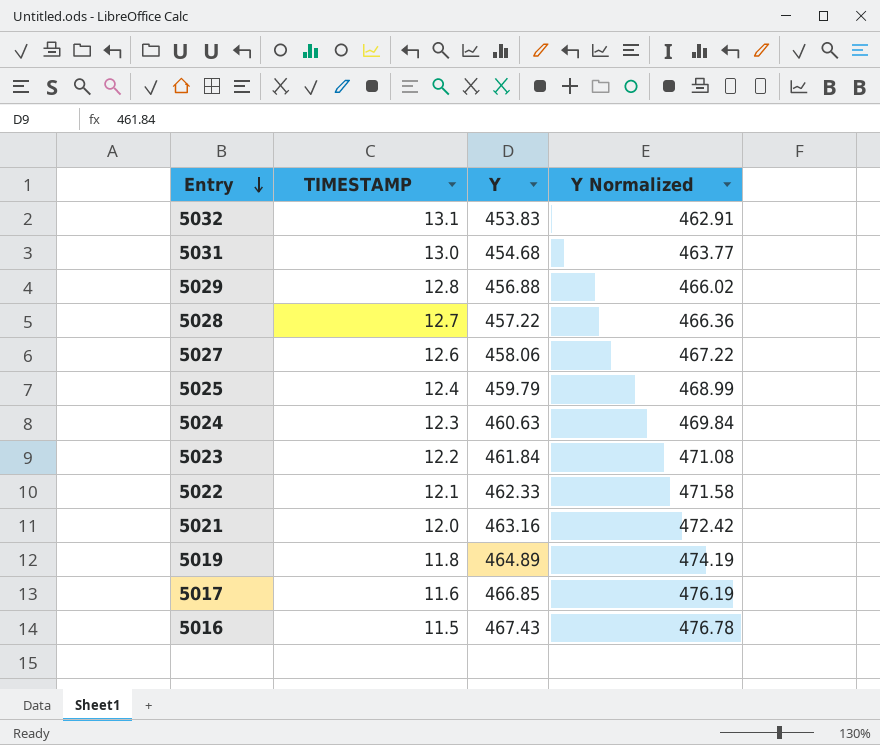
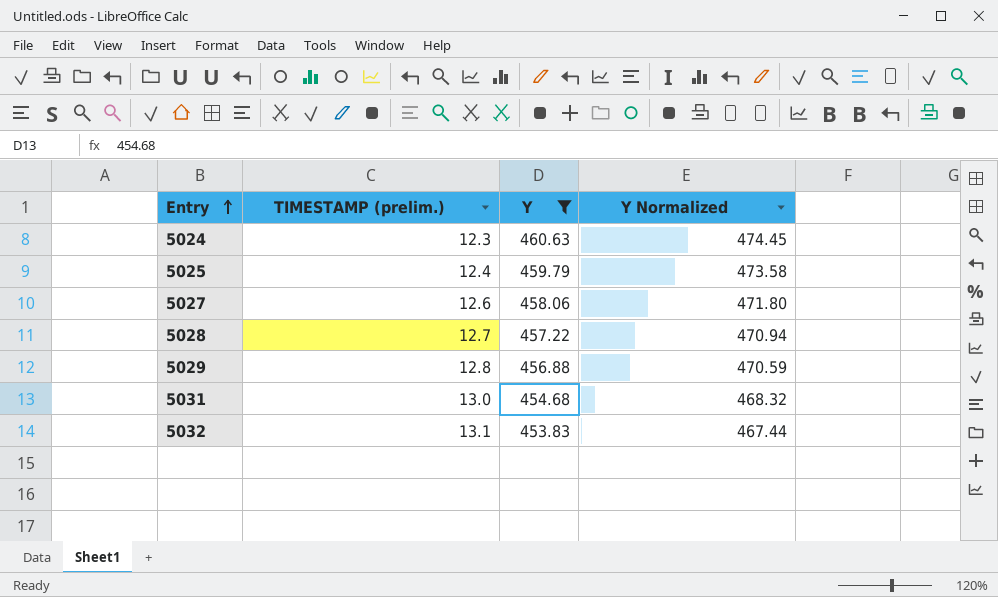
filter: none -> Y <= 460.63
row order: Entry descending -> Entry ascending
column name: TIMESTAMP -> TIMESTAMP (prelim.)
column Y Normalized | formula: [Y] * 1.02 -> [Y] * 1.03

